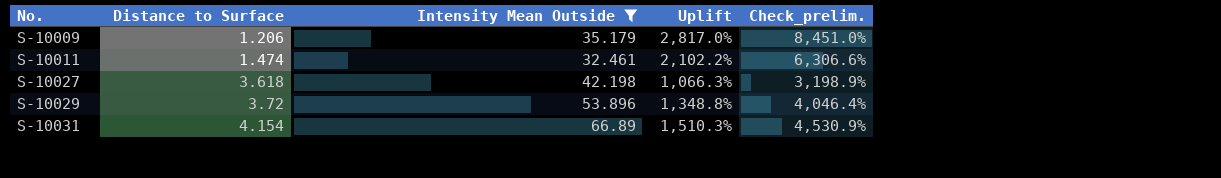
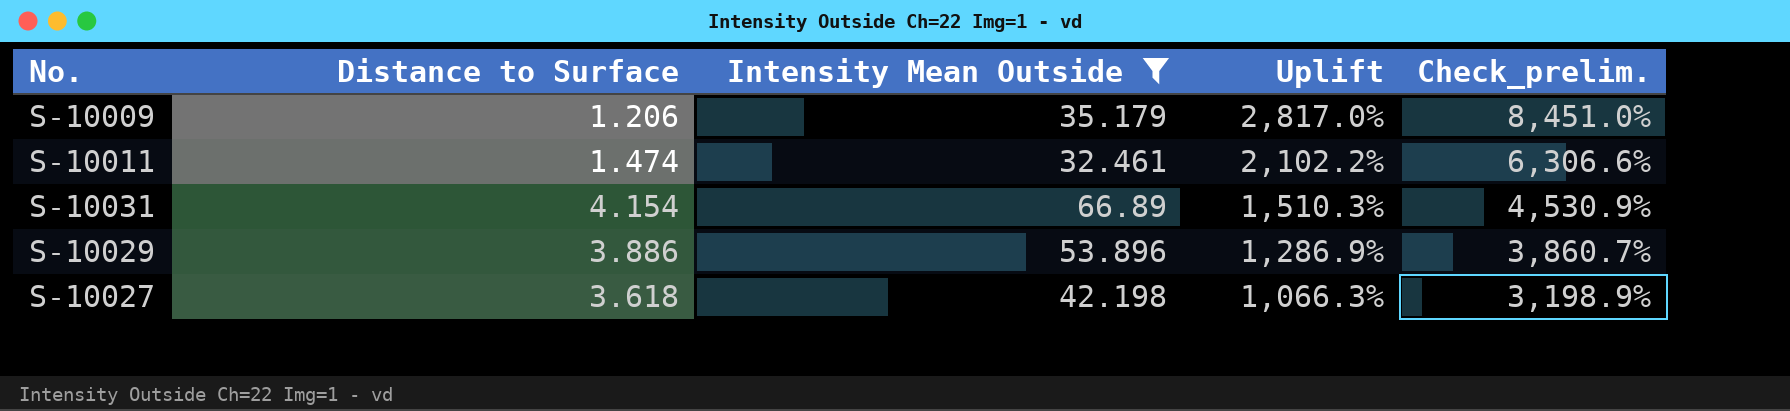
row order: No. ascending -> Uplift descending
S-10029 | Distance to Surface: 3.72 -> 3.886
S-10029 | Uplift: 1,348.8% -> 1,286.9%
S-10029 | Check_prelim.: 4,046.4% -> 3,860.7%

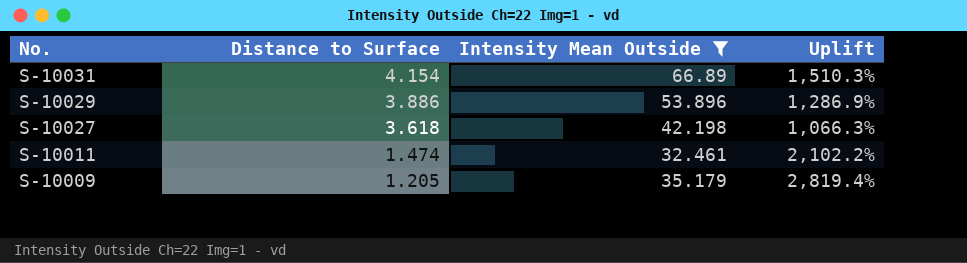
row order: Uplift descending -> No. descending
column Check_prelim. | formula: [Uplift] * 3 -> none
S-10009 | Distance to Surface: 1.206 -> 1.205
S-10009 | Uplift: 2,817.0% -> 2,819.4%

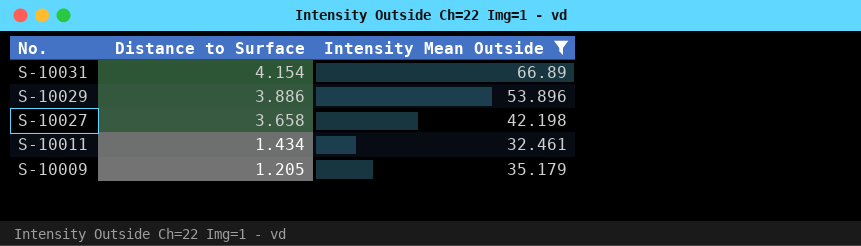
column Uplift | formula: ([Intensity Mean Outside] - [Distance to Surface]) / [Distance to Surface] -> none
S-10027 | Distance to Surface: 3.618 -> 3.658
S-10011 | Distance to Surface: 1.474 -> 1.434

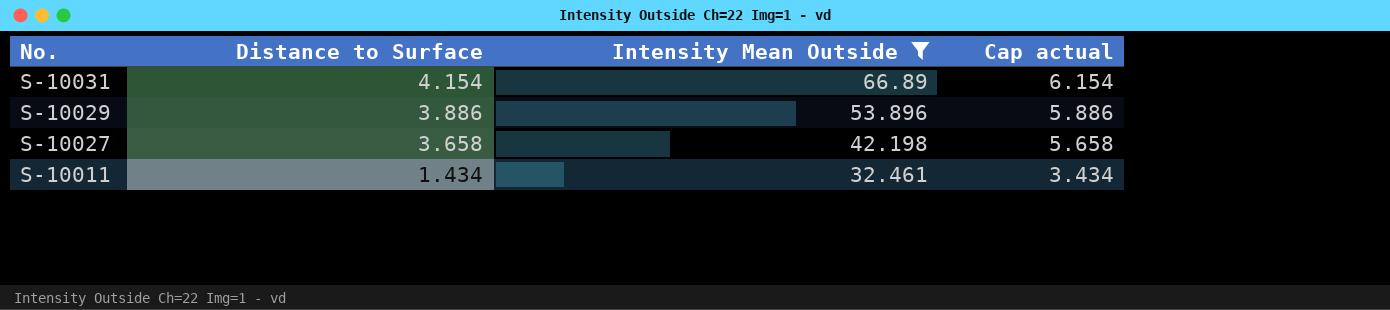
column Cap actual | formula: none -> [Distance to Surface] + 2
row S-10009: 1.205 | 35.179 -> none

